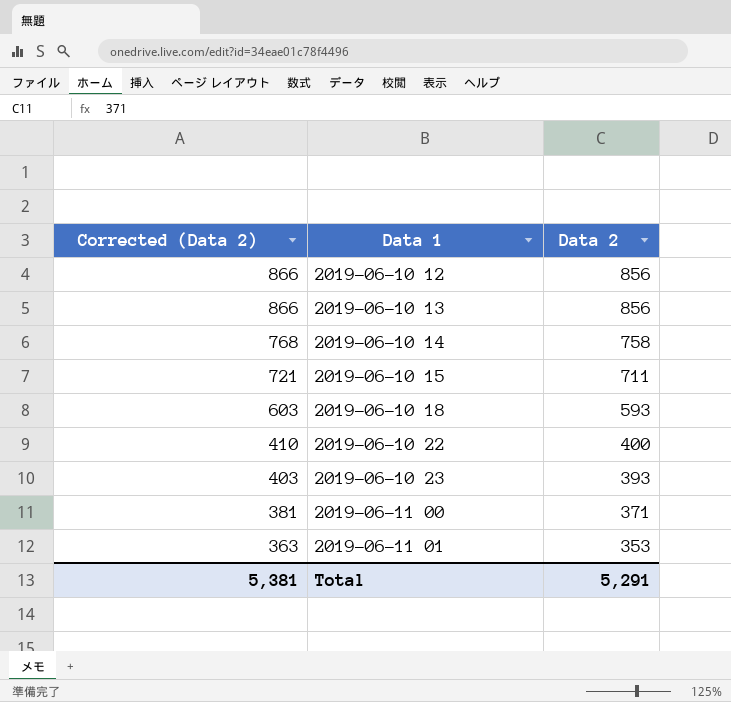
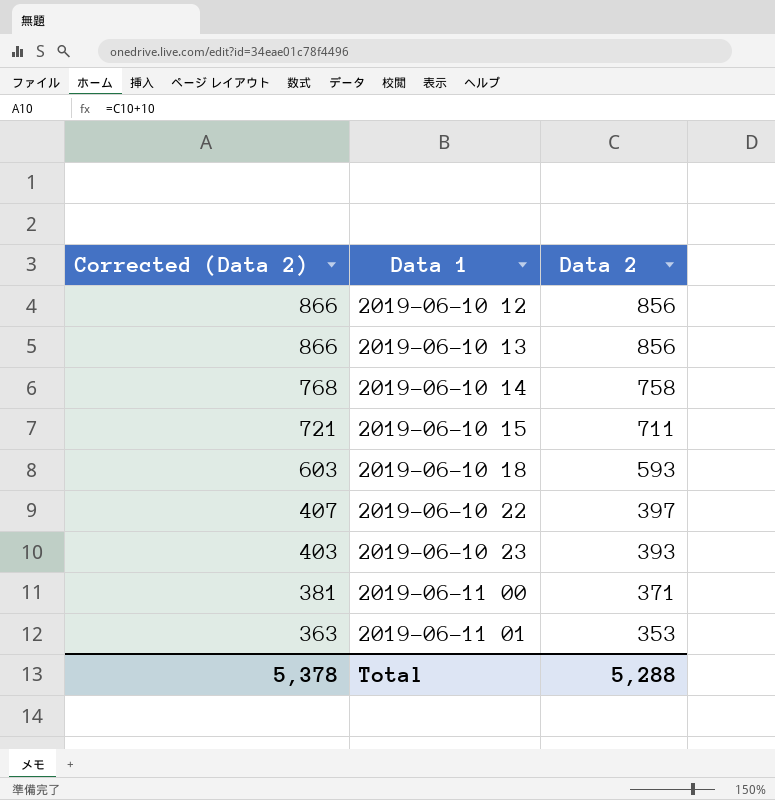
2019-06-10 22 | Corrected (Data 2): 410 -> 407
2019-06-10 22 | Data 2: 400 -> 397
Total | Corrected (Data 2): 5,381 -> 5,378
Total | Data 2: 5,291 -> 5,288

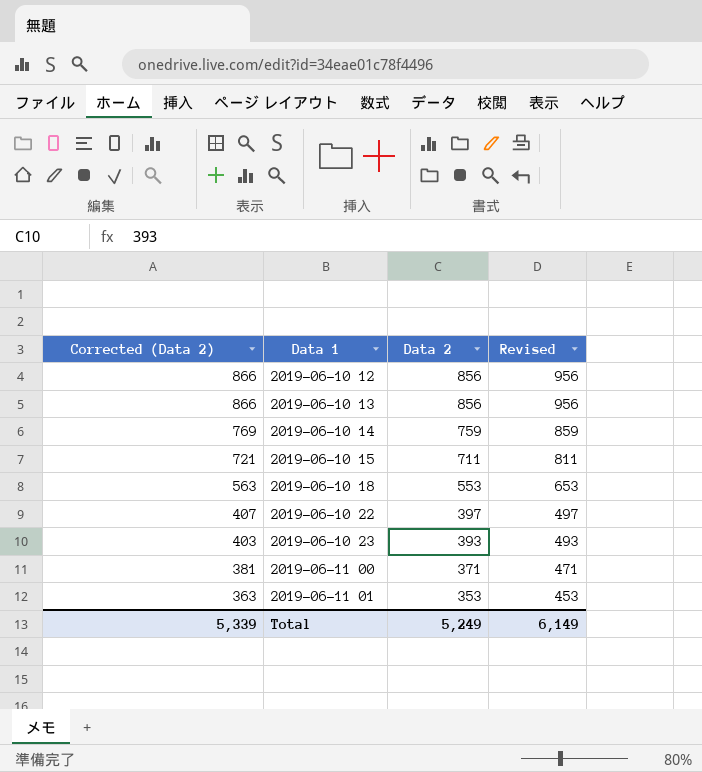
column Revised | formula: none -> [Data 2] + 100
2019-06-10 14 | Corrected (Data 2): 768 -> 769
2019-06-10 14 | Data 2: 758 -> 759
2019-06-10 18 | Corrected (Data 2): 603 -> 563
2019-06-10 18 | Data 2: 593 -> 553
Total | Corrected (Data 2): 5,378 -> 5,339
Total | Data 2: 5,288 -> 5,249

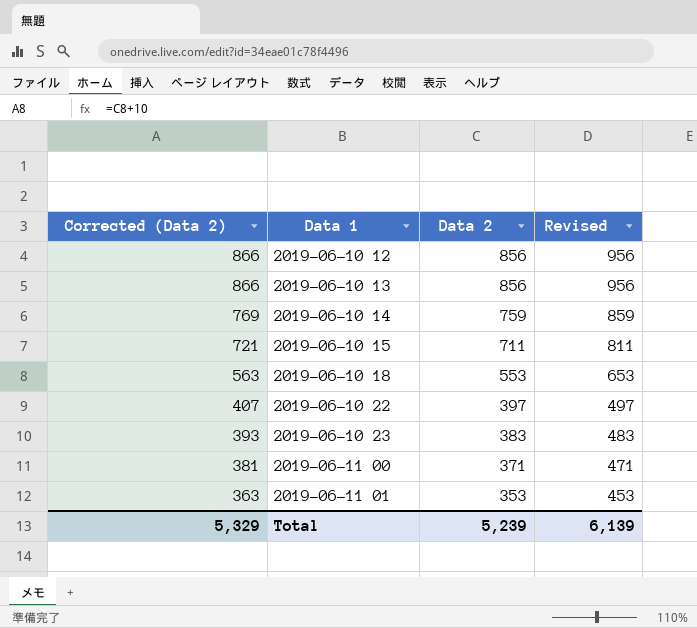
2019-06-10 23 | Corrected (Data 2): 403 -> 393
2019-06-10 23 | Data 2: 393 -> 383
2019-06-10 23 | Revised: 493 -> 483
Total | Corrected (Data 2): 5,339 -> 5,329
Total | Data 2: 5,249 -> 5,239
Total | Revised: 6,149 -> 6,139

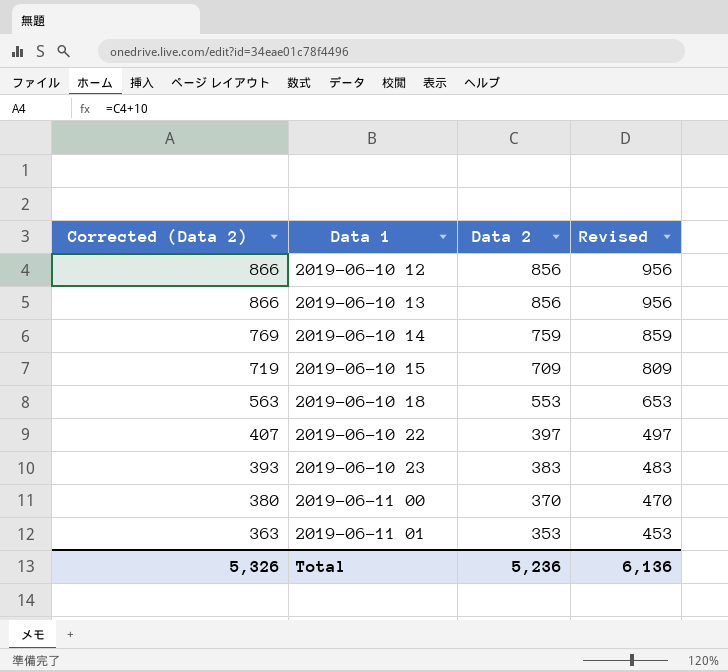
2019-06-10 15 | Corrected (Data 2): 721 -> 719
2019-06-10 15 | Data 2: 711 -> 709
2019-06-10 15 | Revised: 811 -> 809
2019-06-11 00 | Corrected (Data 2): 381 -> 380
2019-06-11 00 | Data 2: 371 -> 370
2019-06-11 00 | Revised: 471 -> 470
Total | Corrected (Data 2): 5,329 -> 5,326
Total | Data 2: 5,239 -> 5,236
Total | Revised: 6,139 -> 6,136

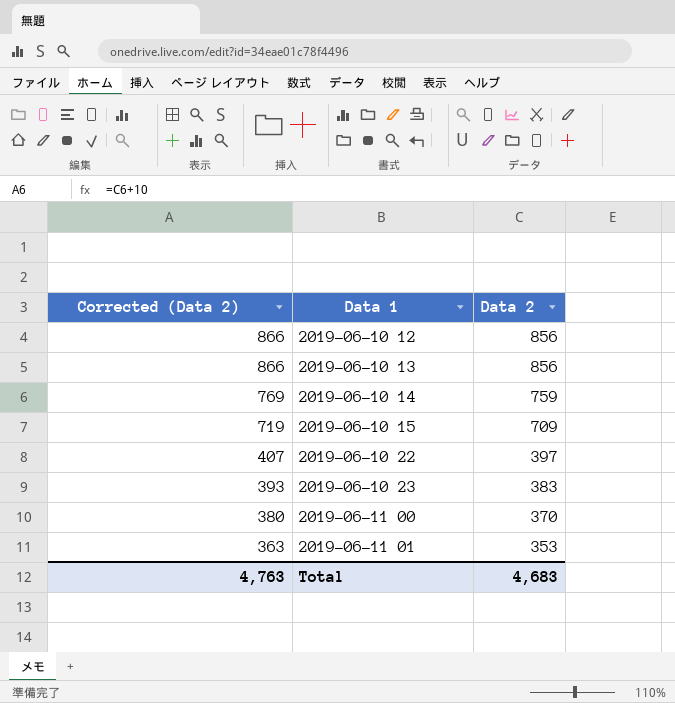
column Revised | formula: [Data 2] + 100 -> none
row 2019-06-10 18: 563 | 553 | 653 -> none
Total | Corrected (Data 2): 5,326 -> 4,763
Total | Data 2: 5,236 -> 4,683

